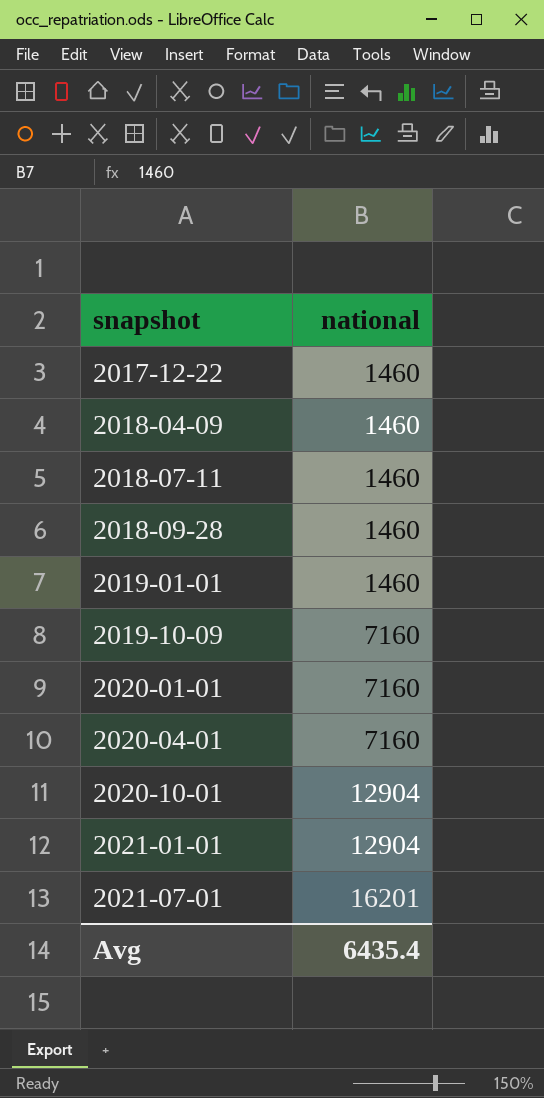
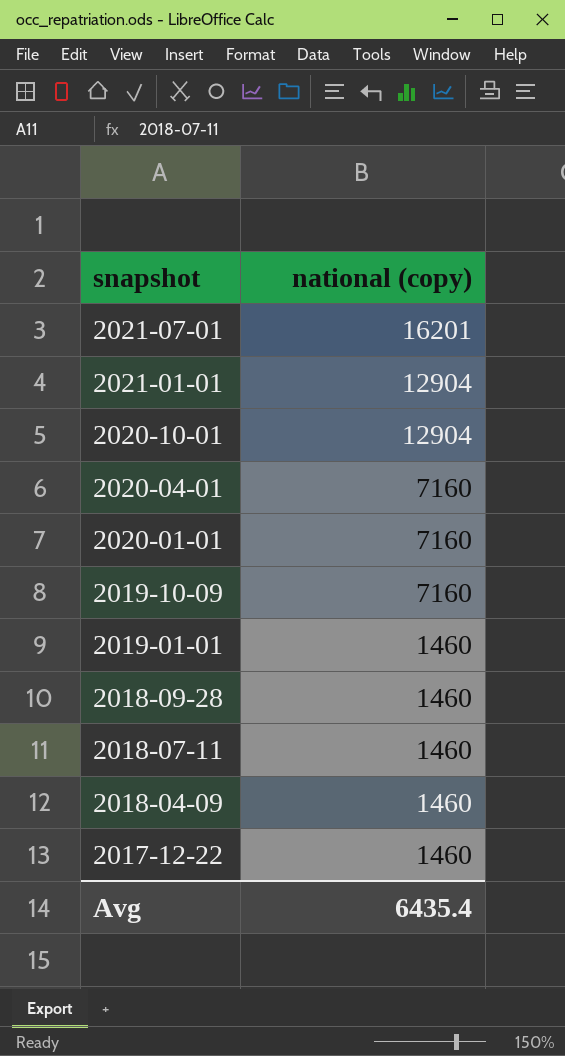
row order: snapshot ascending -> snapshot descending
column name: national -> national (copy)

